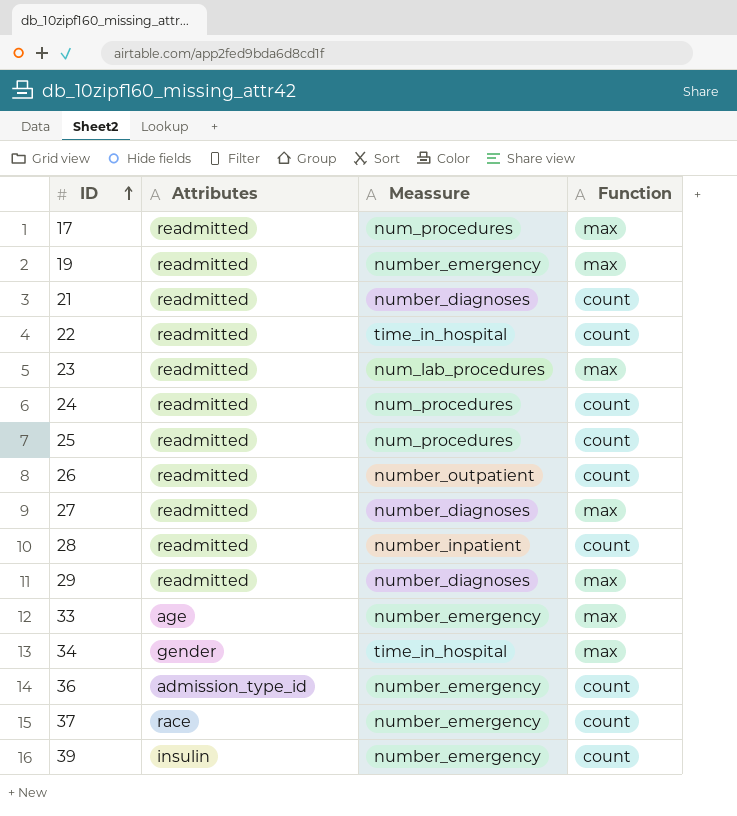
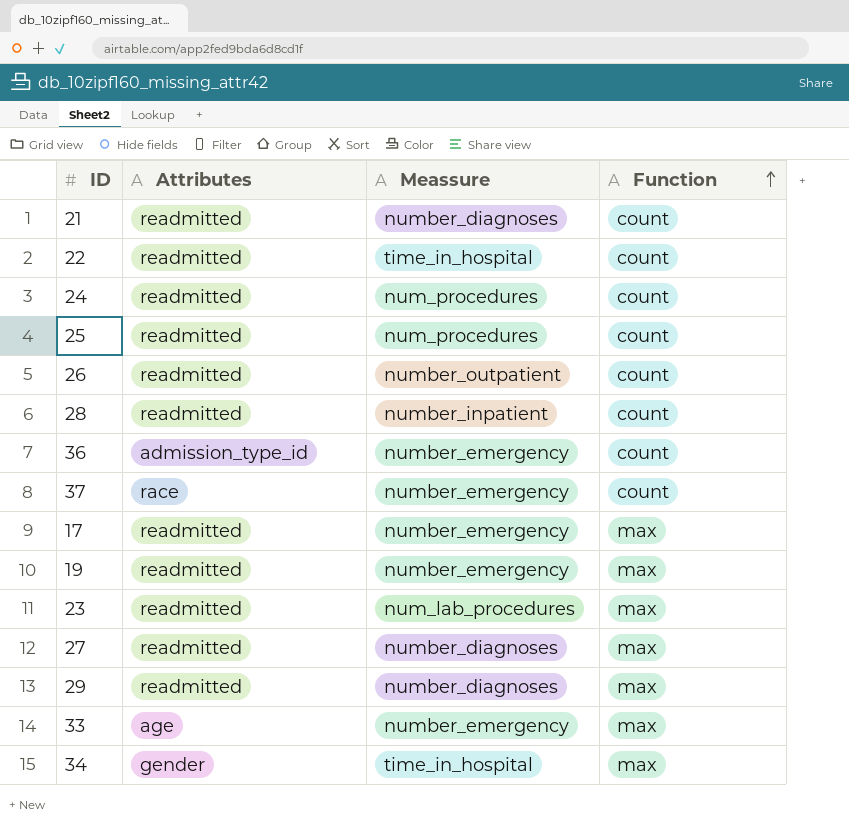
row order: ID ascending -> Function ascending
row 39: insulin | number_emergency | count -> none
17 | Meassure: num_procedures -> number_emergency

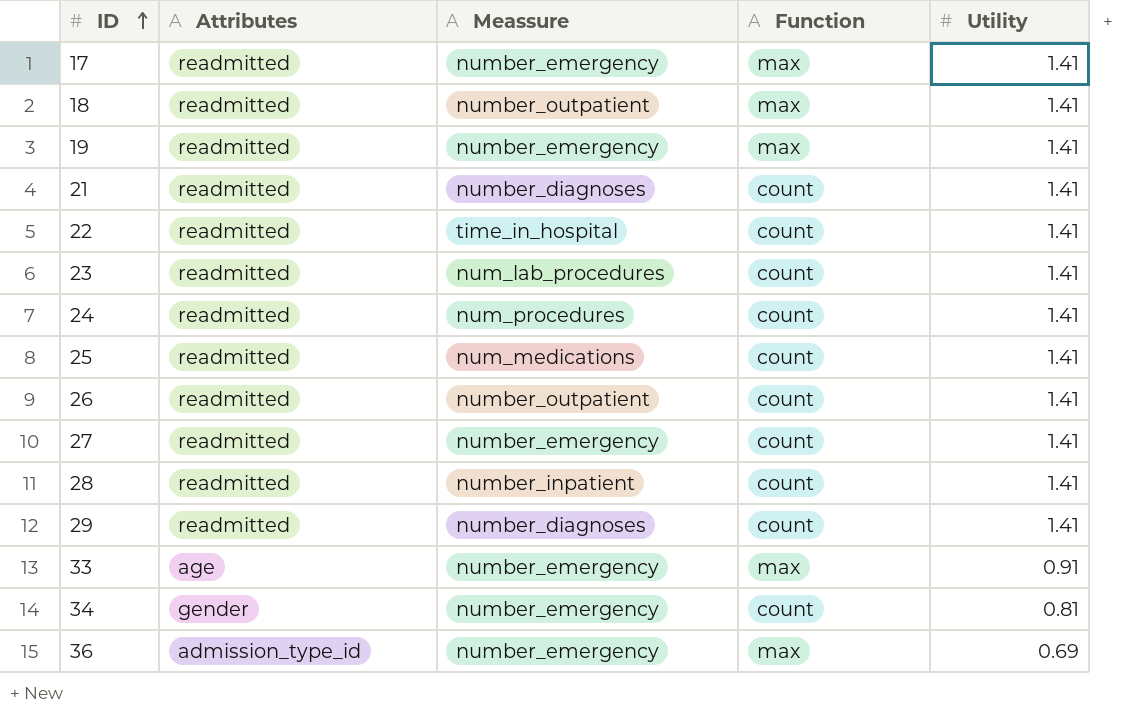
row order: Function ascending -> ID ascending
column Utility | position: none -> 5
row 37: race | number_emergency | count -> none
row 18: none -> readmitted | number_outpatient | max | 1.41
23 | Function: max -> count
25 | Meassure: num_procedures -> num_medications
27 | Meassure: number_diagnoses -> number_emergency
27 | Function: max -> count
29 | Function: max -> count
34 | Meassure: time_in_hospital -> number_emergency
34 | Function: max -> count
36 | Function: count -> max

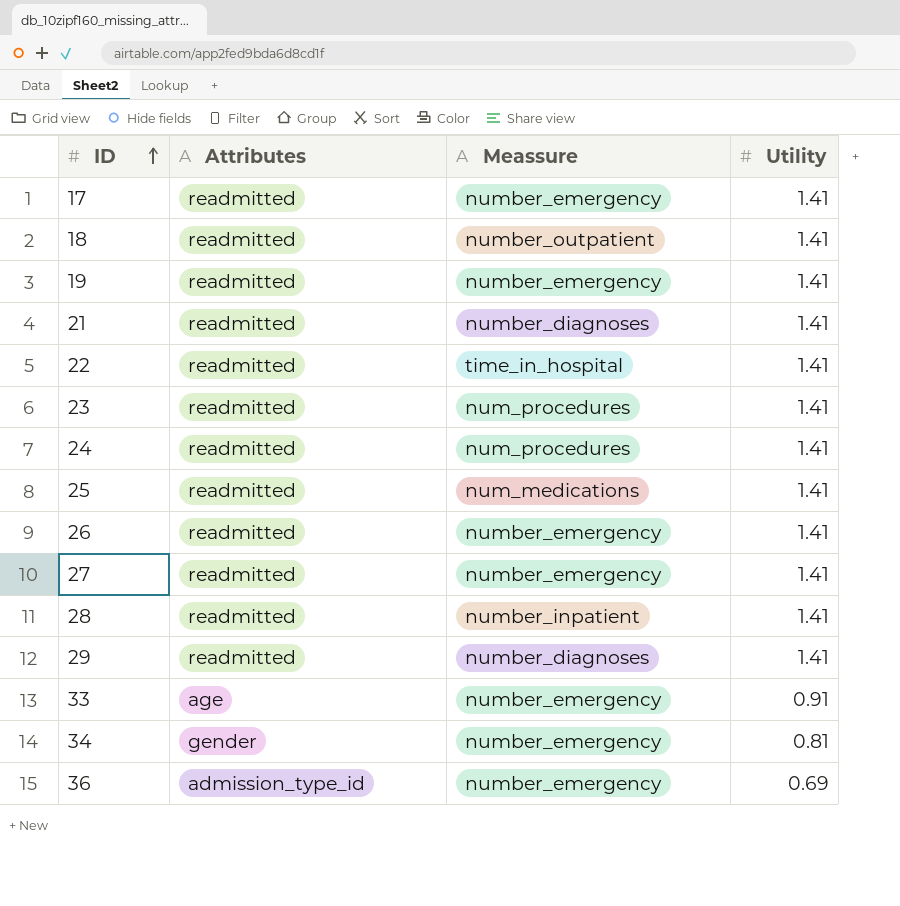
column Function | position: 4 -> none
23 | Meassure: num_lab_procedures -> num_procedures
26 | Meassure: number_outpatient -> number_emergency

